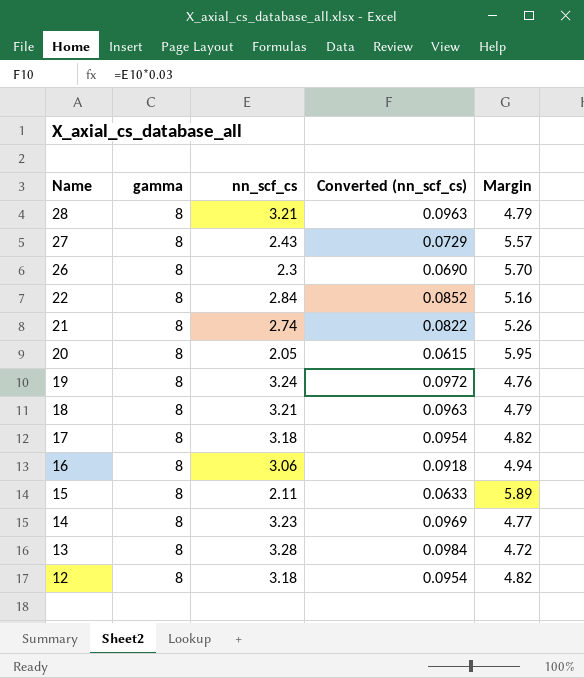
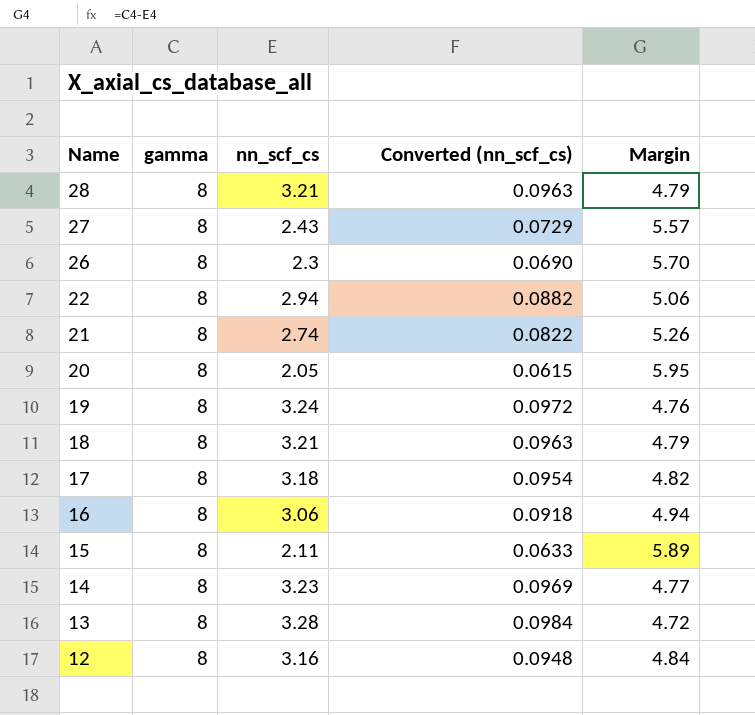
22 | nn_scf_cs: 2.84 -> 2.94
22 | Converted (nn_scf_cs): 0.0852 -> 0.0882
22 | Margin: 5.16 -> 5.06
12 | nn_scf_cs: 3.18 -> 3.16
12 | Converted (nn_scf_cs): 0.0954 -> 0.0948
12 | Margin: 4.82 -> 4.84

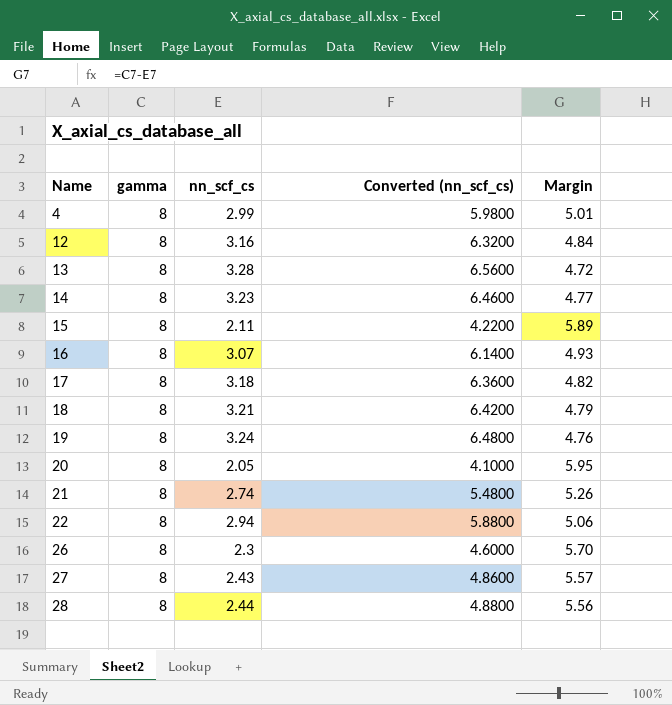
row order: Name descending -> Name ascending
column Converted (nn_scf_cs) | formula: [nn_scf_cs] * 0.03 -> [nn_scf_cs] * 2
row 4: none -> 8 | 2.99 | 5.9800 | 5.01
16 | nn_scf_cs: 3.06 -> 3.07
16 | Margin: 4.94 -> 4.93
28 | nn_scf_cs: 3.21 -> 2.44
28 | Margin: 4.79 -> 5.56

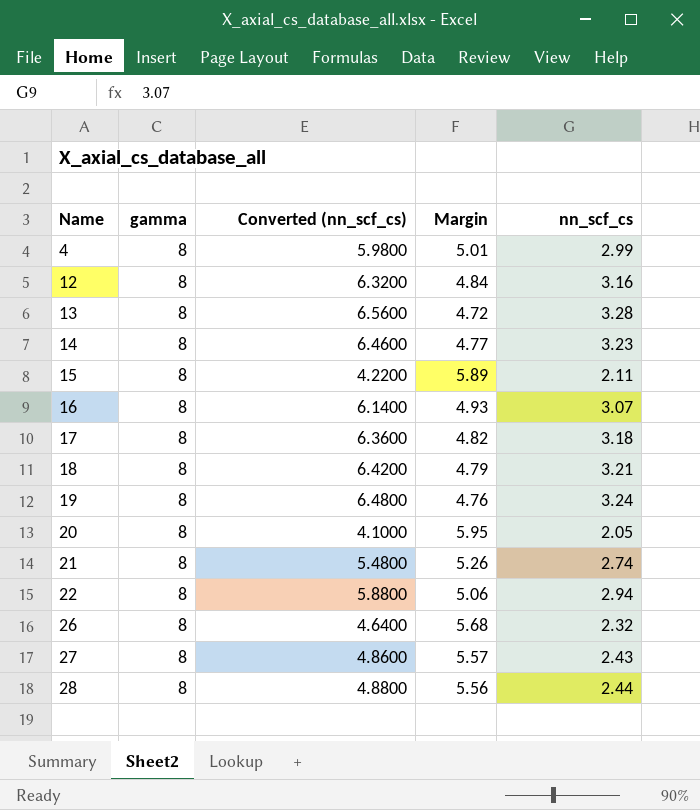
column nn_scf_cs | position: 3 -> 5
26 | Converted (nn_scf_cs): 4.6000 -> 4.6400
26 | Margin: 5.70 -> 5.68
26 | nn_scf_cs: 2.3 -> 2.32

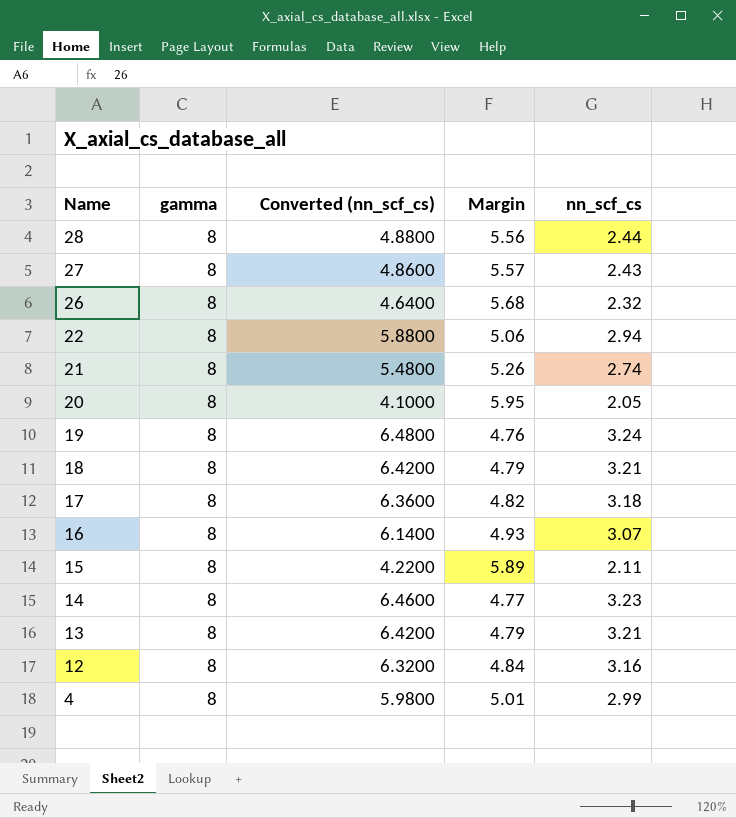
row order: Name ascending -> Name descending
13 | Converted (nn_scf_cs): 6.5600 -> 6.4200
13 | Margin: 4.72 -> 4.79
13 | nn_scf_cs: 3.28 -> 3.21

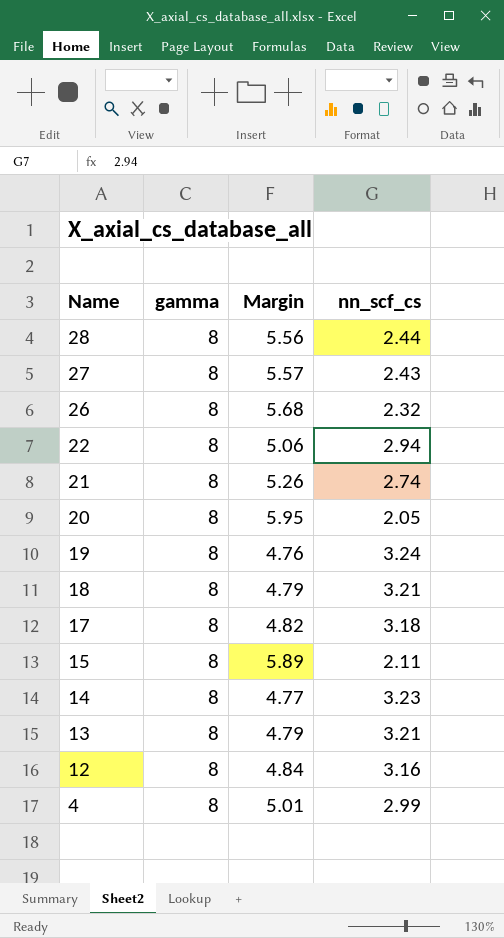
column Converted (nn_scf_cs) | formula: [nn_scf_cs] * 2 -> none
row 16: 8 | 6.1400 | 4.93 | 3.07 -> none

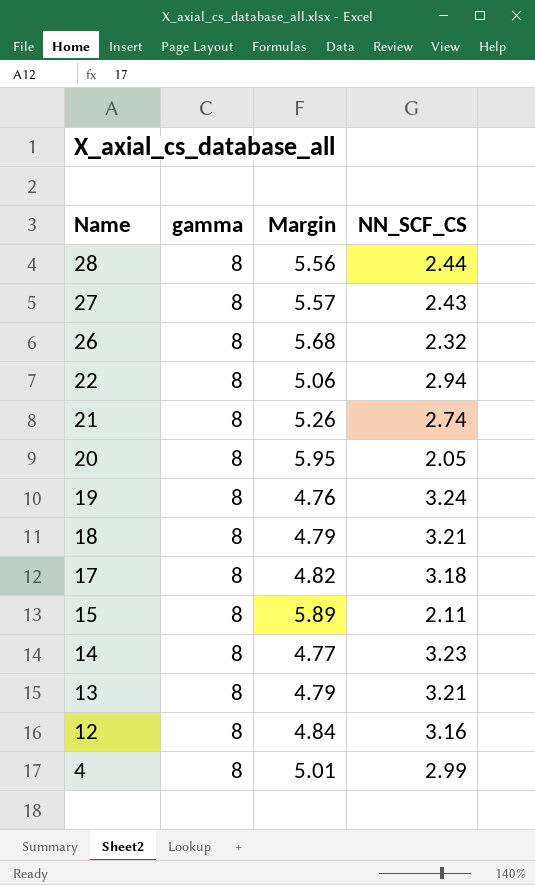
column name: nn_scf_cs -> NN_SCF_CS

